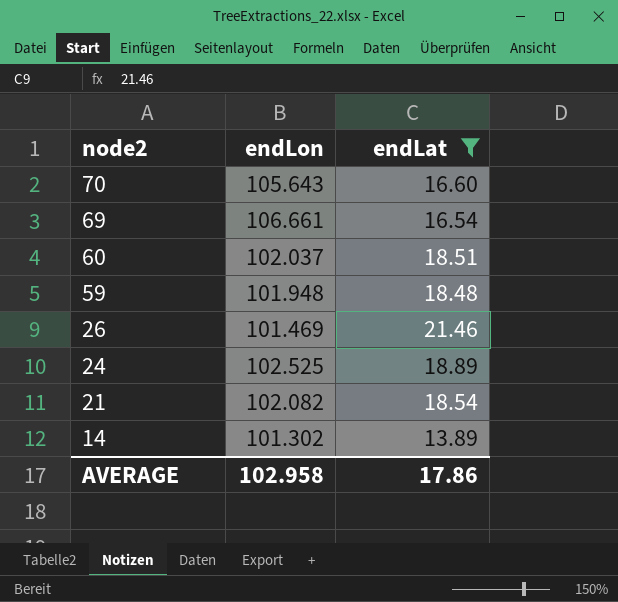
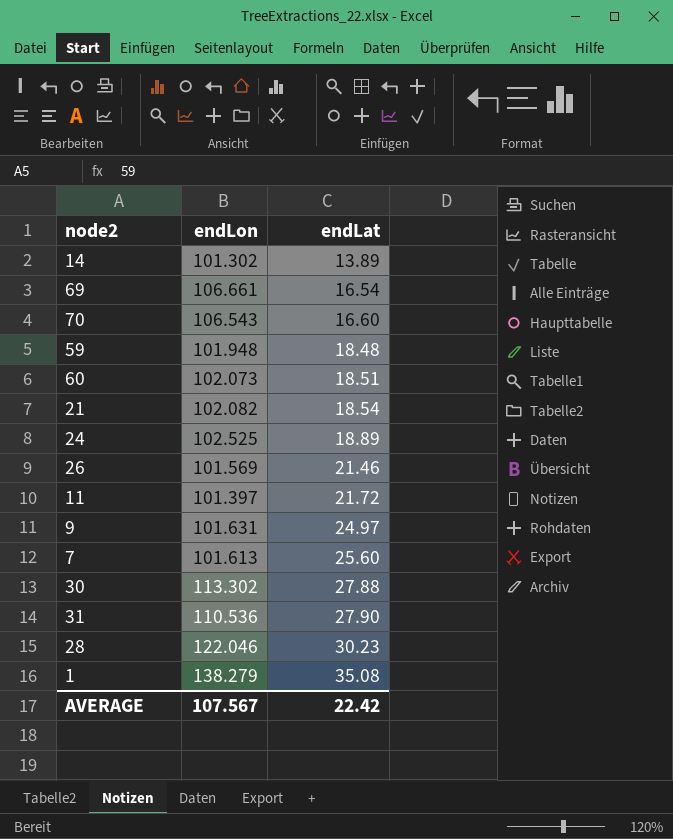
filter: endLat <= 21.46 -> none
row order: node2 descending -> endLat ascending
70 | endLon: 105.643 -> 106.543
60 | endLon: 102.037 -> 102.073
26 | endLon: 101.469 -> 101.569
AVERAGE | endLon: 102.958 -> 107.567
AVERAGE | endLat: 17.86 -> 22.42

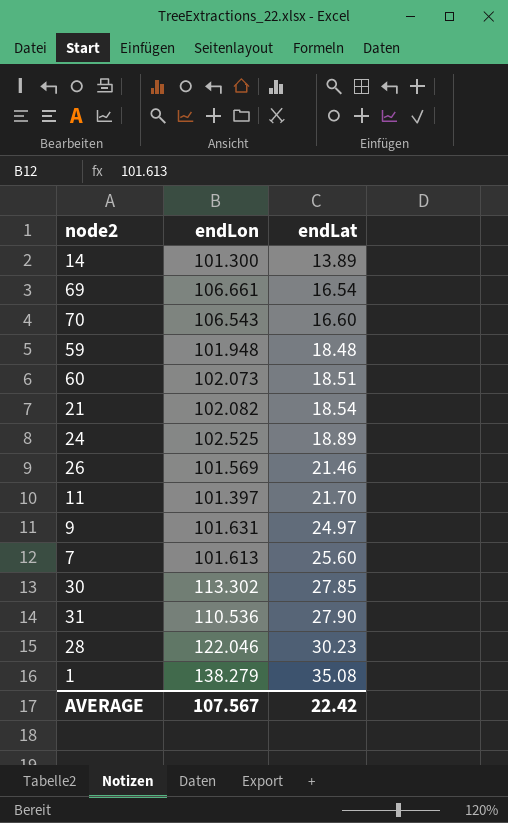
14 | endLon: 101.302 -> 101.300
11 | endLat: 21.72 -> 21.70
30 | endLat: 27.88 -> 27.85

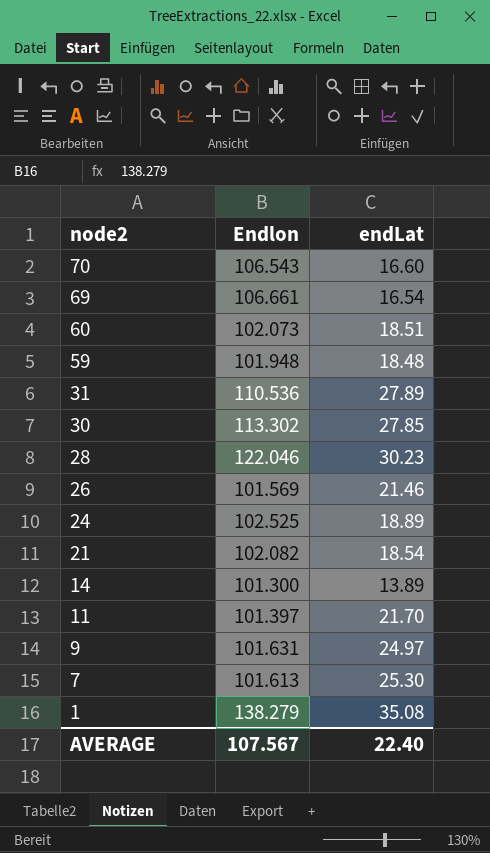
row order: endLat ascending -> node2 descending
column name: endLon -> Endlon
31 | endLat: 27.90 -> 27.89
7 | endLat: 25.60 -> 25.30
AVERAGE | endLat: 22.42 -> 22.40

